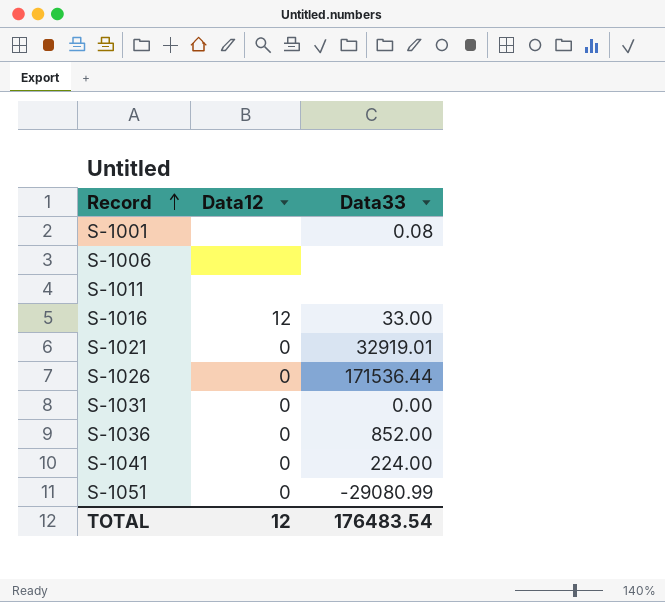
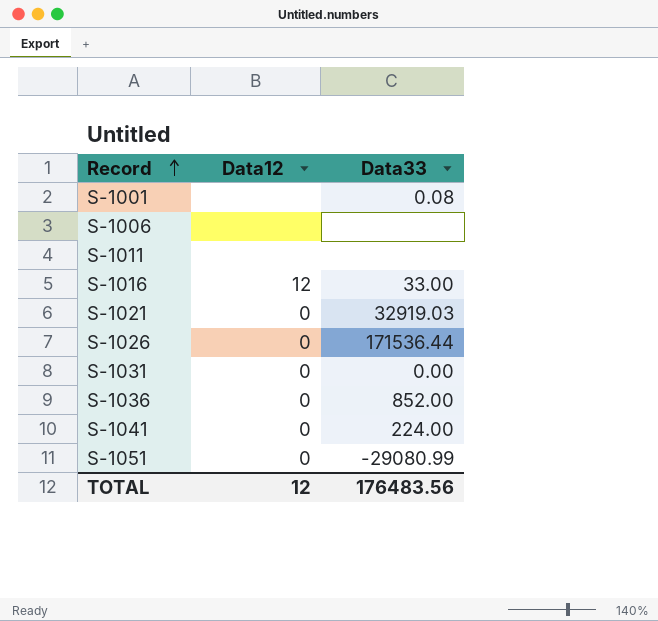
S-1021 | Data33: 32919.01 -> 32919.03
TOTAL | Data33: 176483.54 -> 176483.56

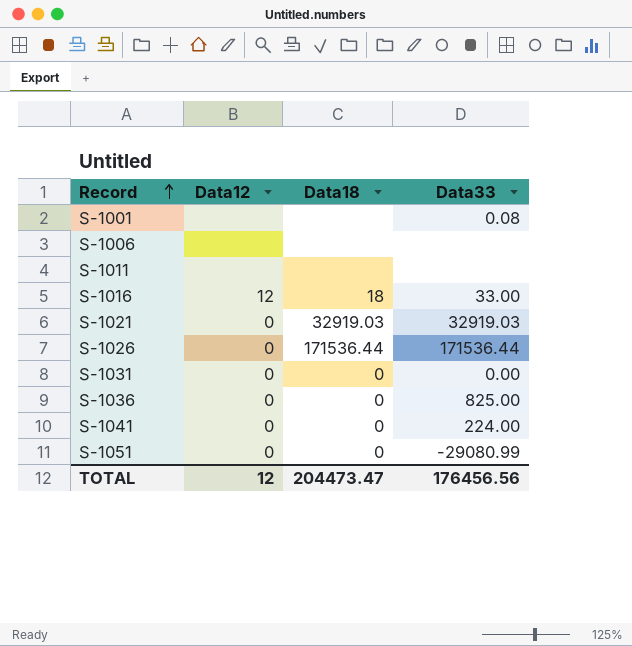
column Data18 | position: none -> 3
S-1036 | Data33: 852.00 -> 825.00
TOTAL | Data33: 176483.56 -> 176456.56

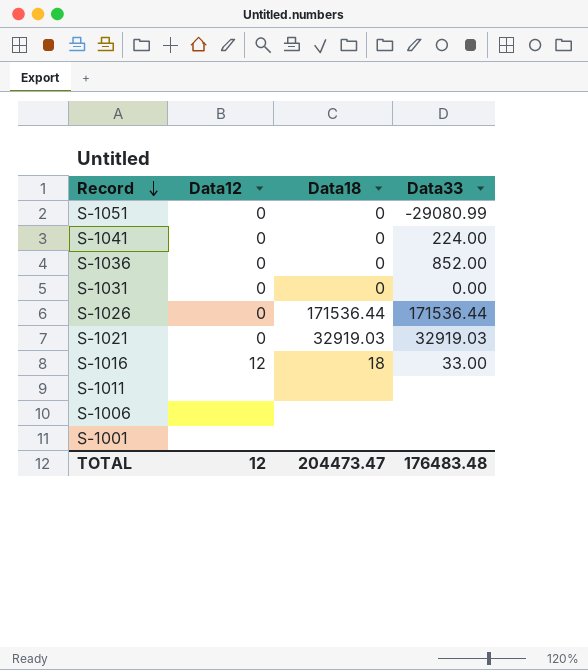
row order: Record ascending -> Record descending
S-1036 | Data33: 825.00 -> 852.00
S-1001 | Data33: 0.08 -> none
TOTAL | Data33: 176456.56 -> 176483.48

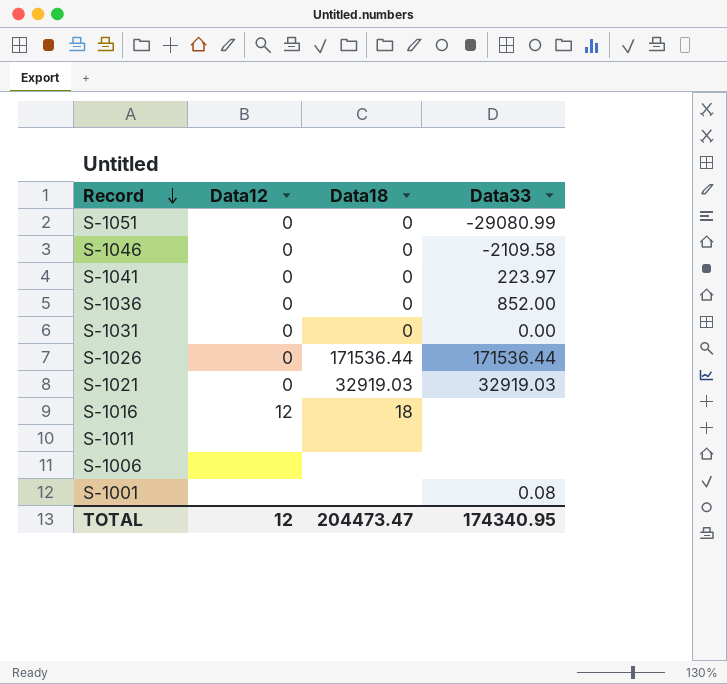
row S-1046: none -> 0 | 0 | -2109.58
S-1041 | Data33: 224.00 -> 223.97
S-1016 | Data33: 33.00 -> none
S-1001 | Data33: none -> 0.08
TOTAL | Data33: 176483.48 -> 174340.95

